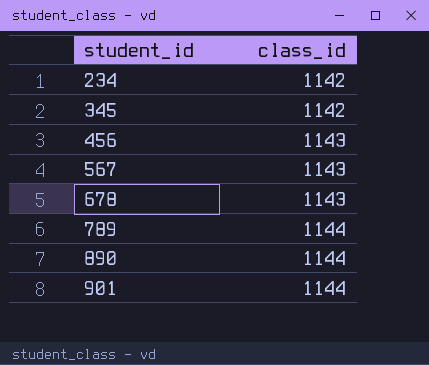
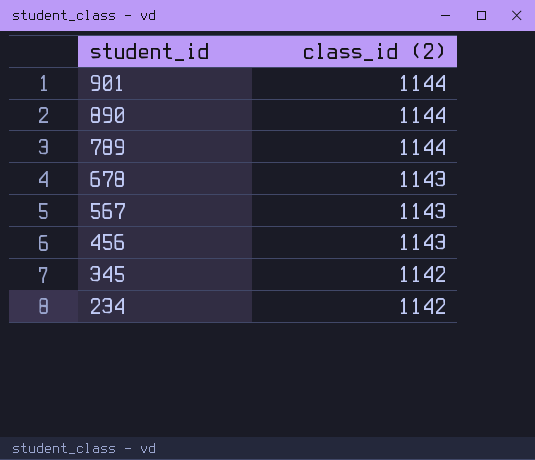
row order: student_id ascending -> student_id descending
column name: class_id -> class_id (2)

